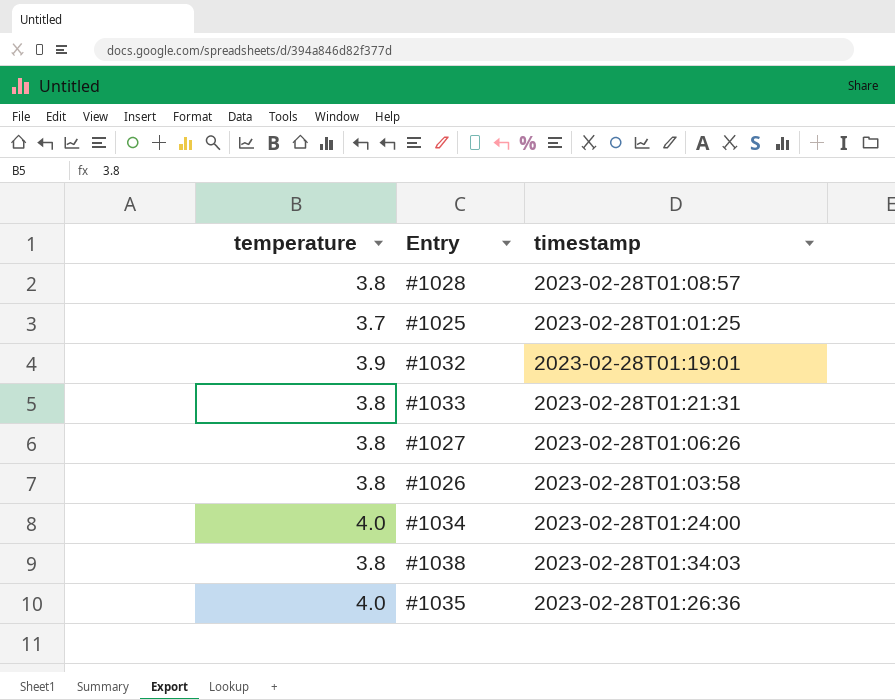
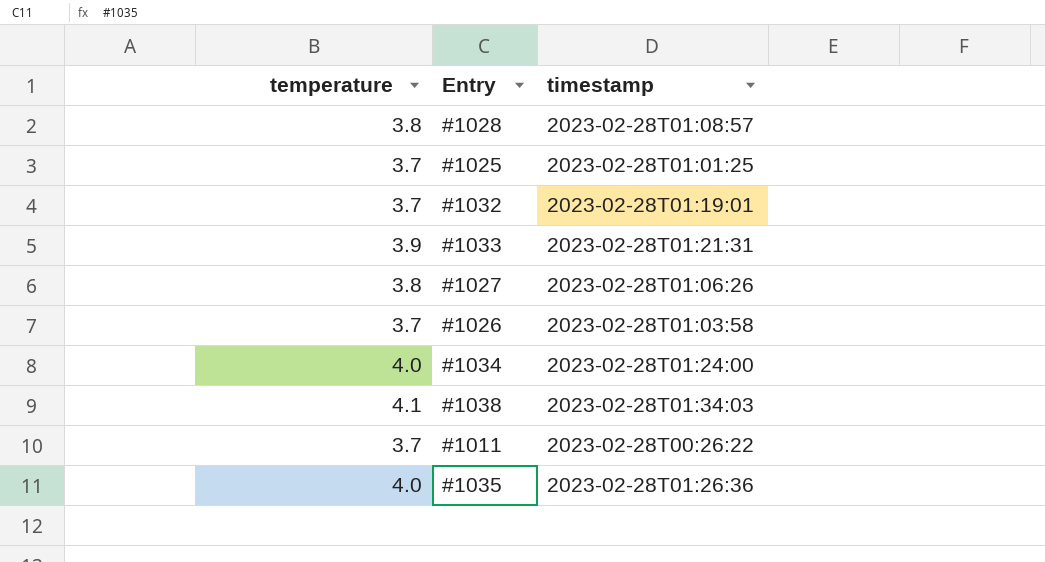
#1032 | temperature: 3.9 -> 3.7
#1033 | temperature: 3.8 -> 3.9
#1026 | temperature: 3.8 -> 3.7
#1038 | temperature: 3.8 -> 4.1
row #1011: none -> 3.7 | 2023-02-28T00:26:22

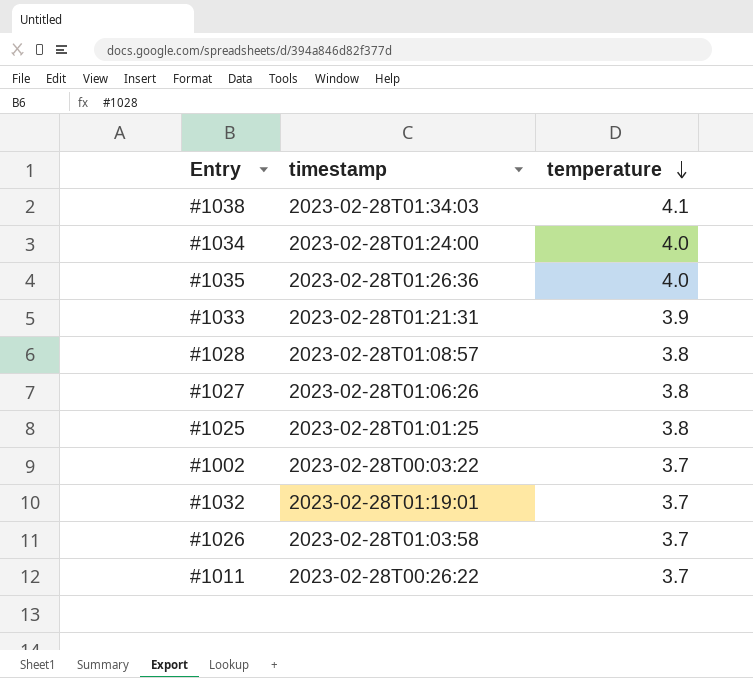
row order: none -> temperature descending
column temperature | position: 1 -> 3
#1025 | temperature: 3.7 -> 3.8
row #1002: none -> 2023-02-28T00:03:22 | 3.7

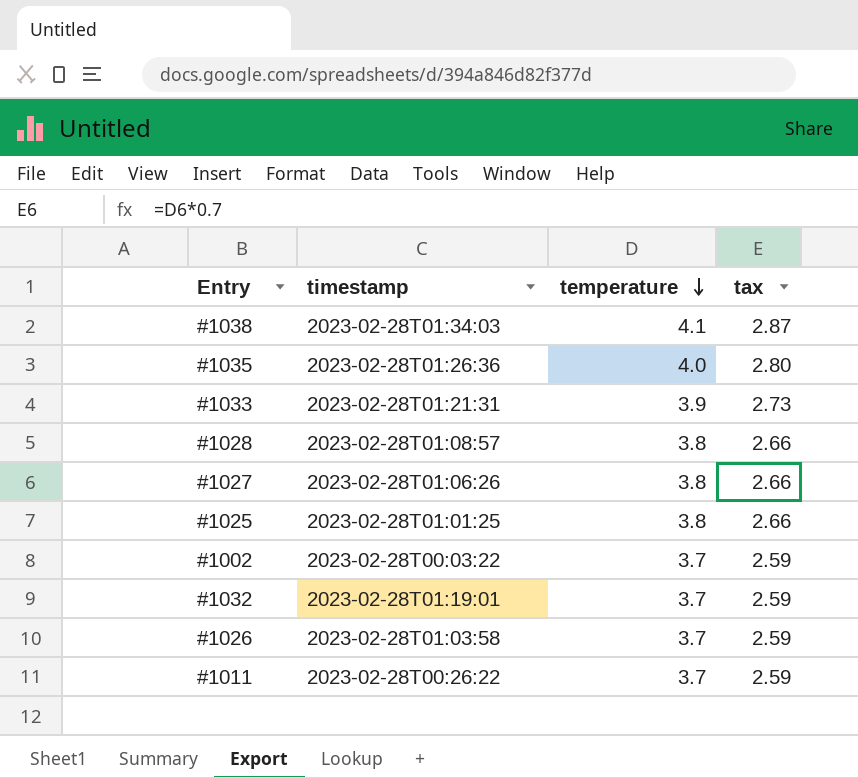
column tax | formula: none -> [temperature] * 0.7
row #1034: 2023-02-28T01:24:00 | 4.0 -> none

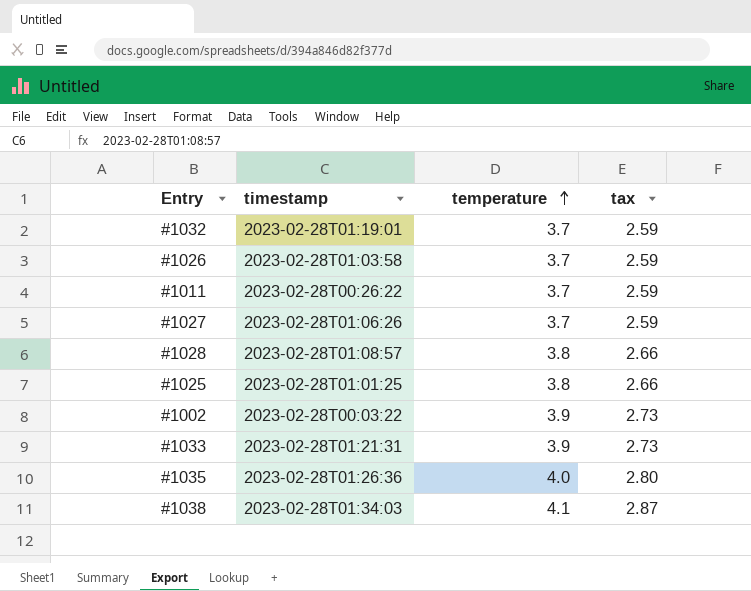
row order: temperature descending -> temperature ascending
#1027 | temperature: 3.8 -> 3.7
#1027 | tax: 2.66 -> 2.59
#1002 | temperature: 3.7 -> 3.9
#1002 | tax: 2.59 -> 2.73

